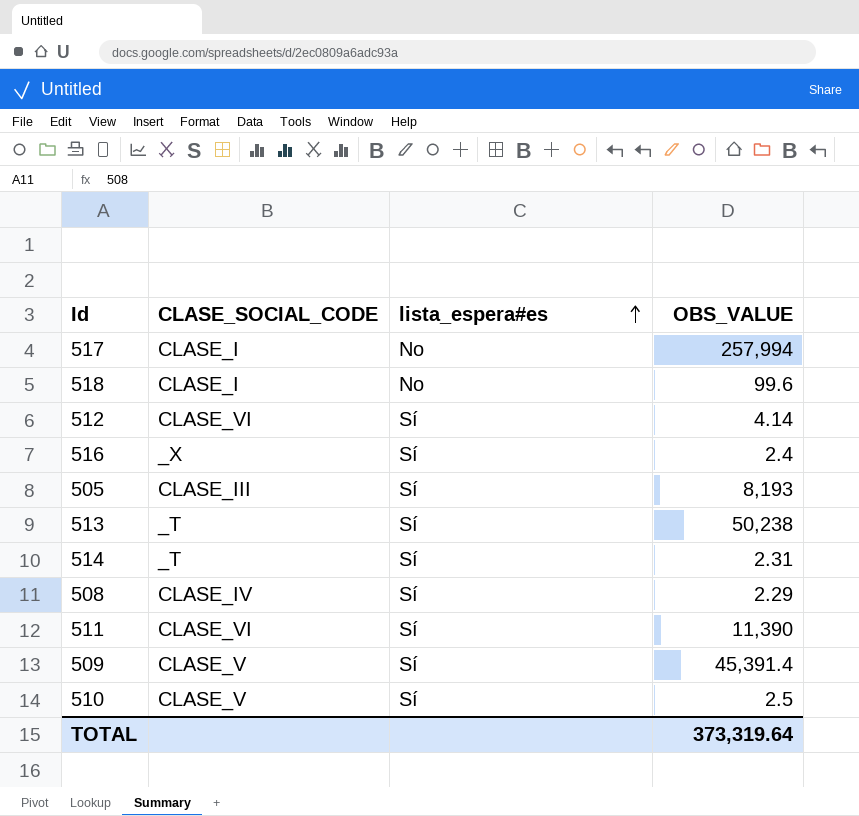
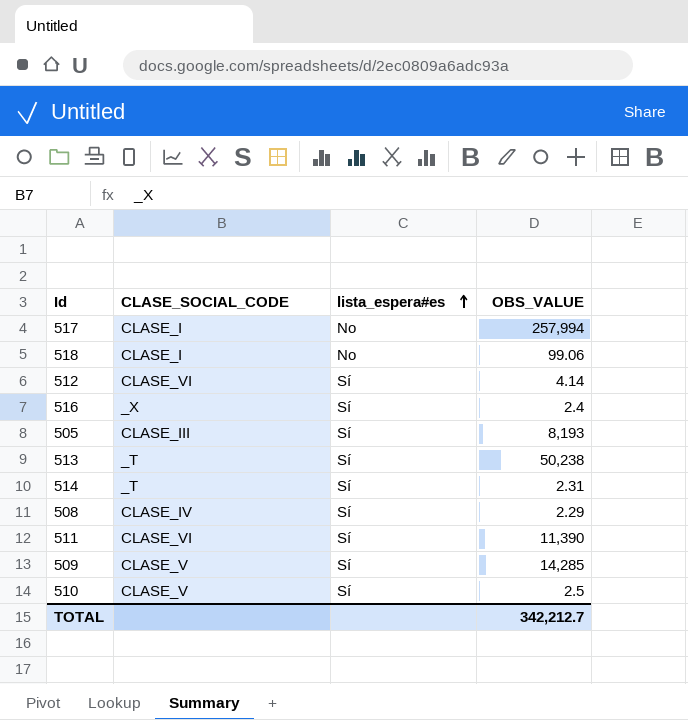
518 | OBS_VALUE: 99.6 -> 99.06
509 | OBS_VALUE: 45,391.4 -> 14,285
TOTAL | OBS_VALUE: 373,319.64 -> 342,212.7

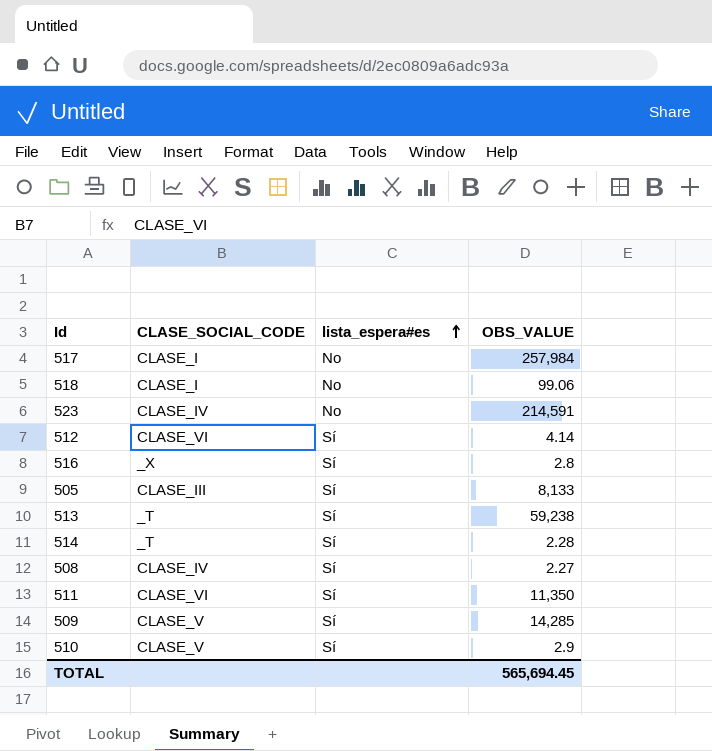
517 | OBS_VALUE: 257,994 -> 257,984
row 523: none -> CLASE_IV | No | 214,591
516 | OBS_VALUE: 2.4 -> 2.8
505 | OBS_VALUE: 8,193 -> 8,133
513 | OBS_VALUE: 50,238 -> 59,238
514 | OBS_VALUE: 2.31 -> 2.28
508 | OBS_VALUE: 2.29 -> 2.27
511 | OBS_VALUE: 11,390 -> 11,350
510 | OBS_VALUE: 2.5 -> 2.9
TOTAL | OBS_VALUE: 342,212.7 -> 565,694.45

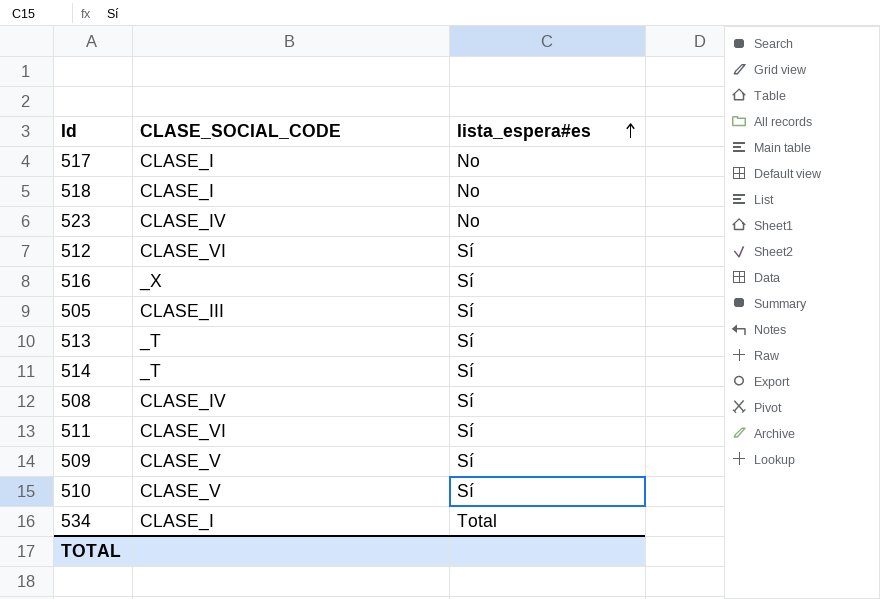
column OBS_VALUE | position: 4 -> none
row 534: none -> CLASE_I | Total

